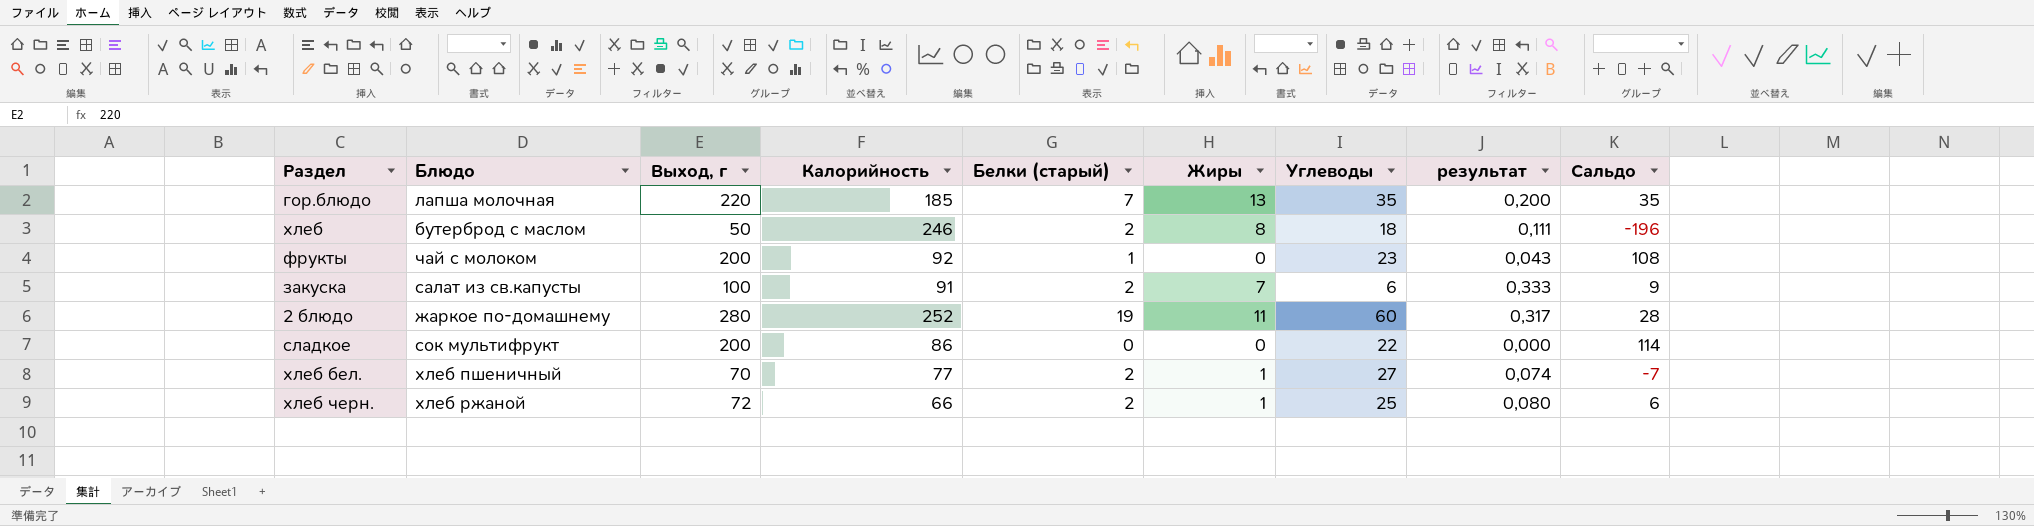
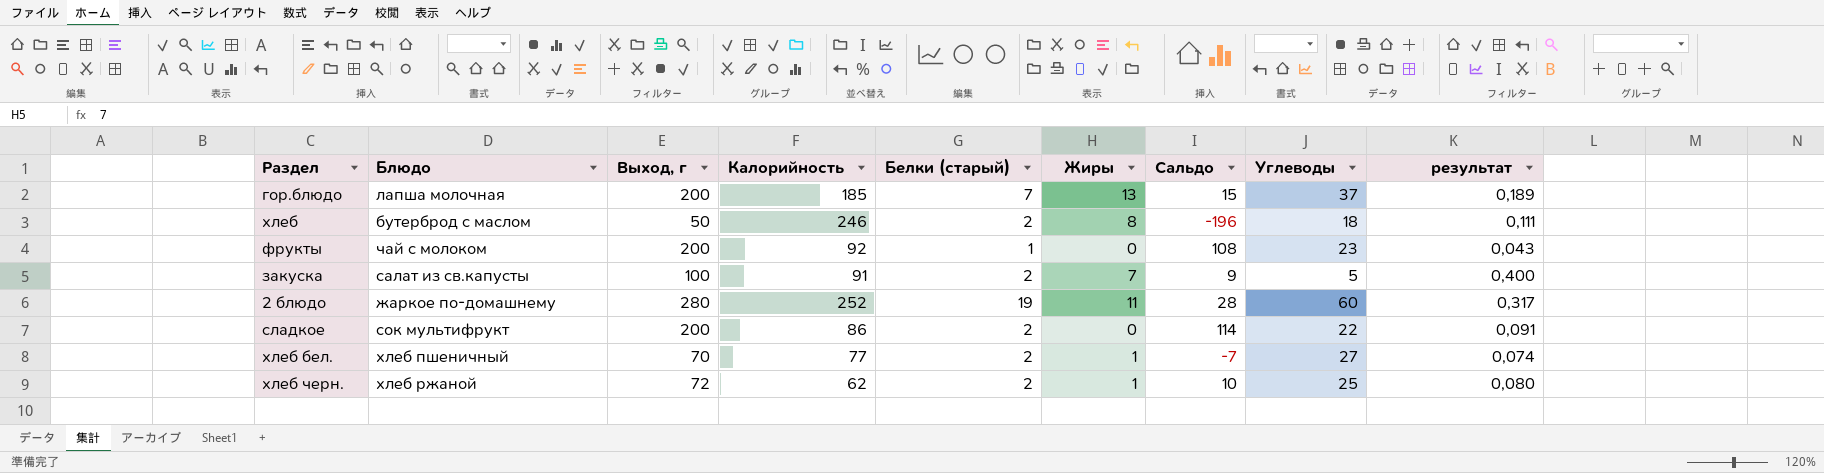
column Сальдо | position: 9 -> 7
гор.блюдо | Выход, г: 220 -> 200
гор.блюдо | Сальдо: 35 -> 15
гор.блюдо | Углеводы: 35 -> 37
гор.блюдо | результат: 0,200 -> 0,189
закуска | Углеводы: 6 -> 5
закуска | результат: 0,333 -> 0,400
сладкое | Белки (старый): 0 -> 2
сладкое | результат: 0,000 -> 0,091
хлеб черн. | Калорийность: 66 -> 62
хлеб черн. | Сальдо: 6 -> 10

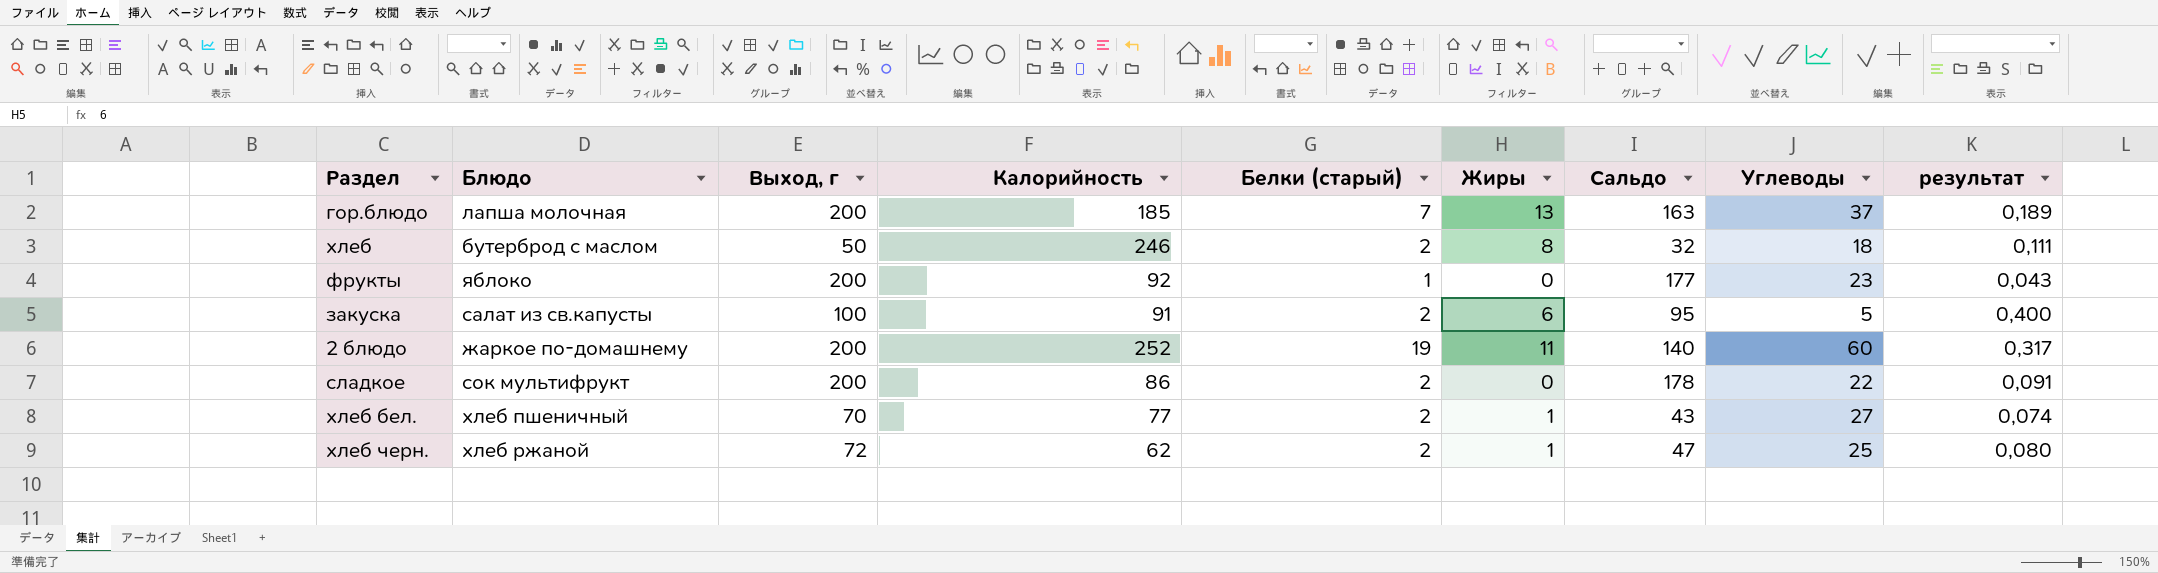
column Сальдо | formula: [Выход, г] - [Калорийность] -> [Выход, г] - [Углеводы]
фрукты | Блюдо: чай с молоком -> яблоко
закуска | Жиры: 7 -> 6
2 блюдо | Выход, г: 280 -> 200

